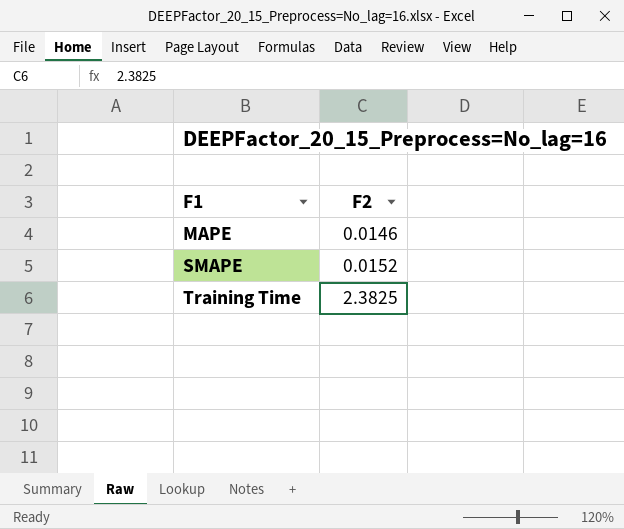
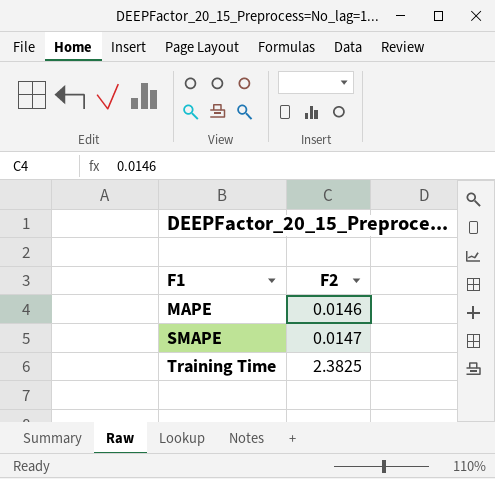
SMAPE | F2: 0.0152 -> 0.0147

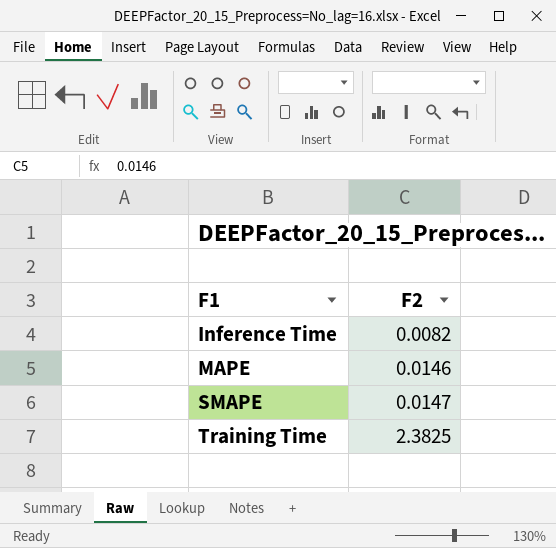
row Inference Time: none -> 0.0082

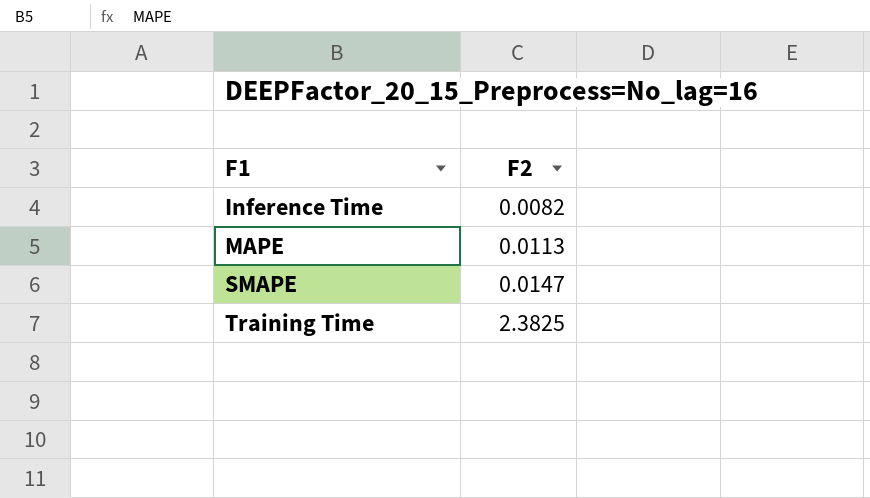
MAPE | F2: 0.0146 -> 0.0113

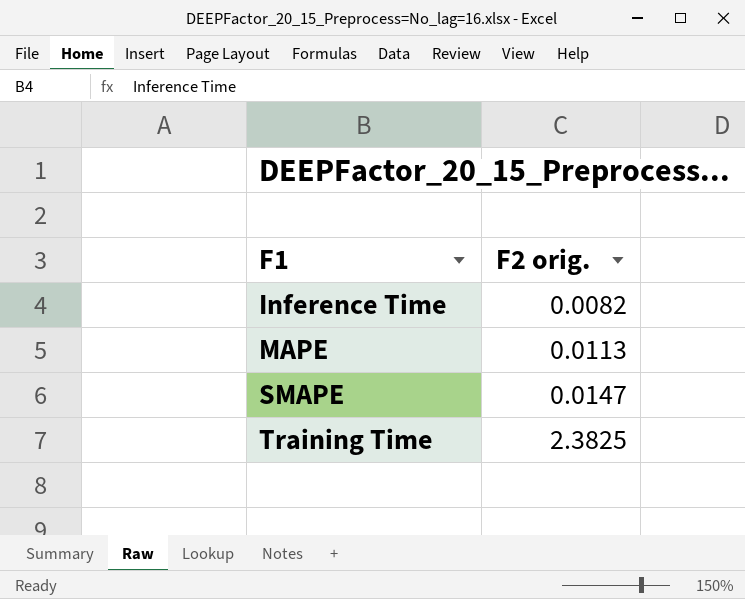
column name: F2 -> F2 orig.

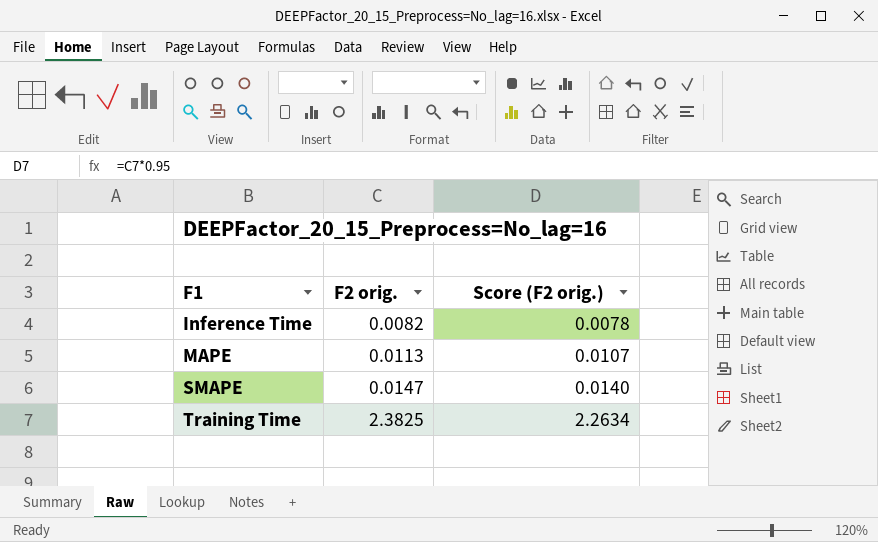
column Score (F2 orig.) | formula: none -> [F2 orig.] * 0.95

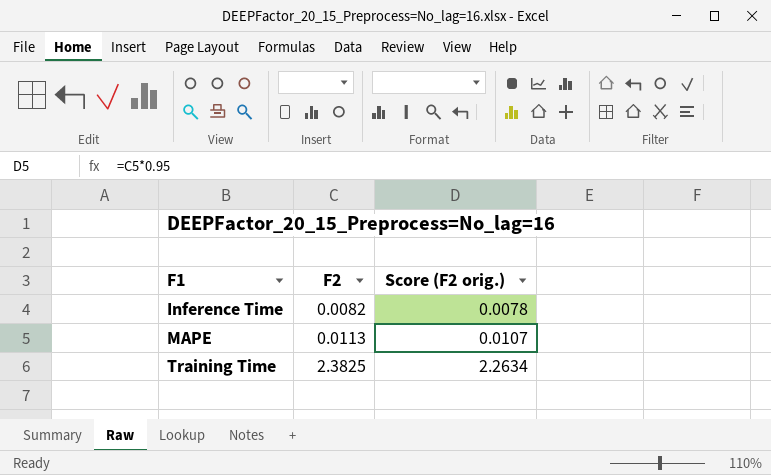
column name: F2 orig. -> F2
row SMAPE: 0.0147 | 0.0140 -> none

